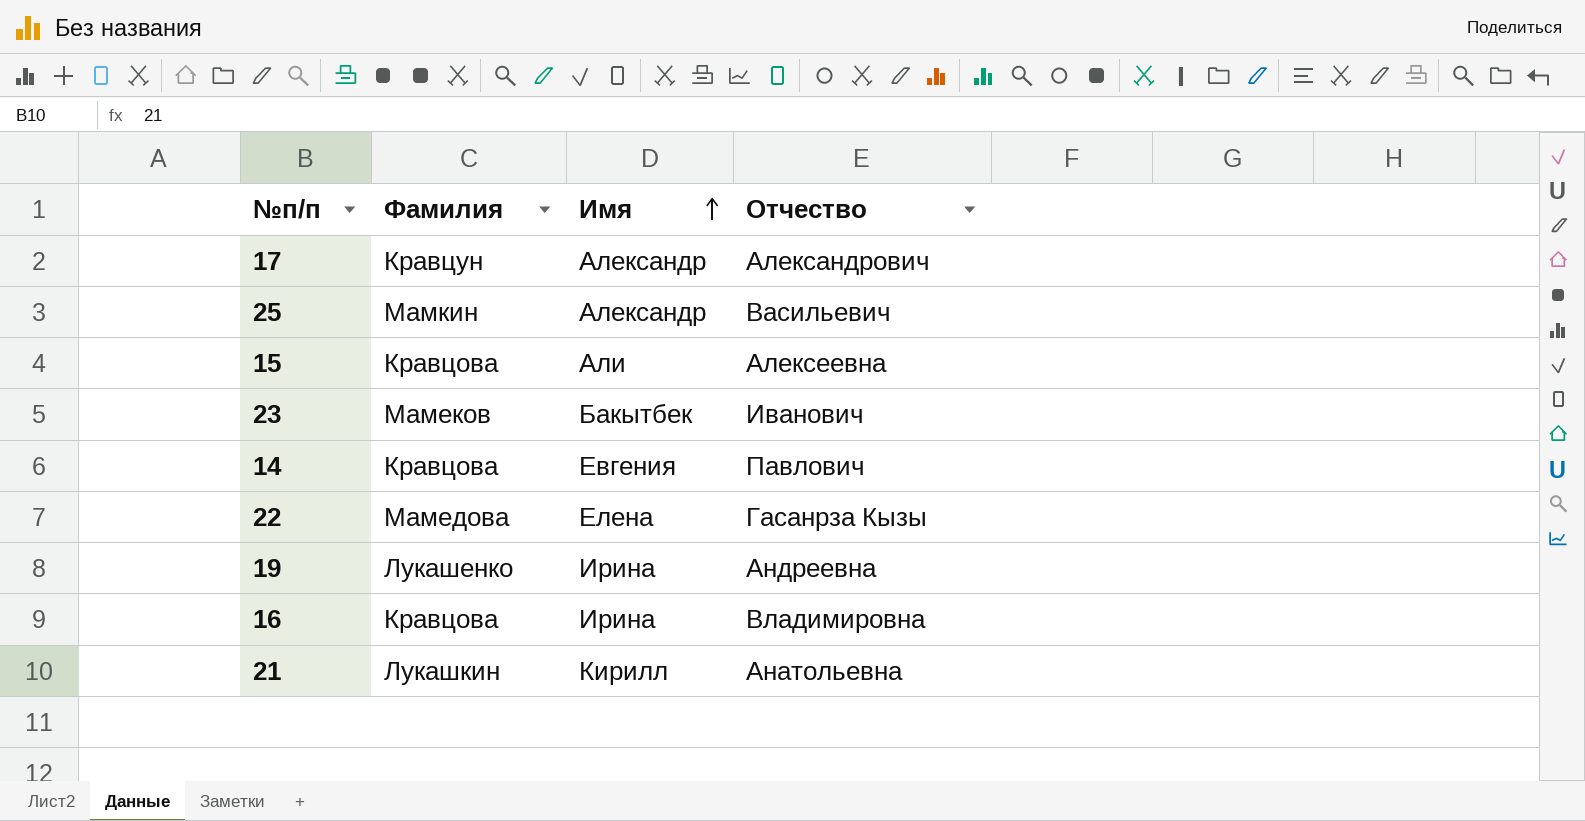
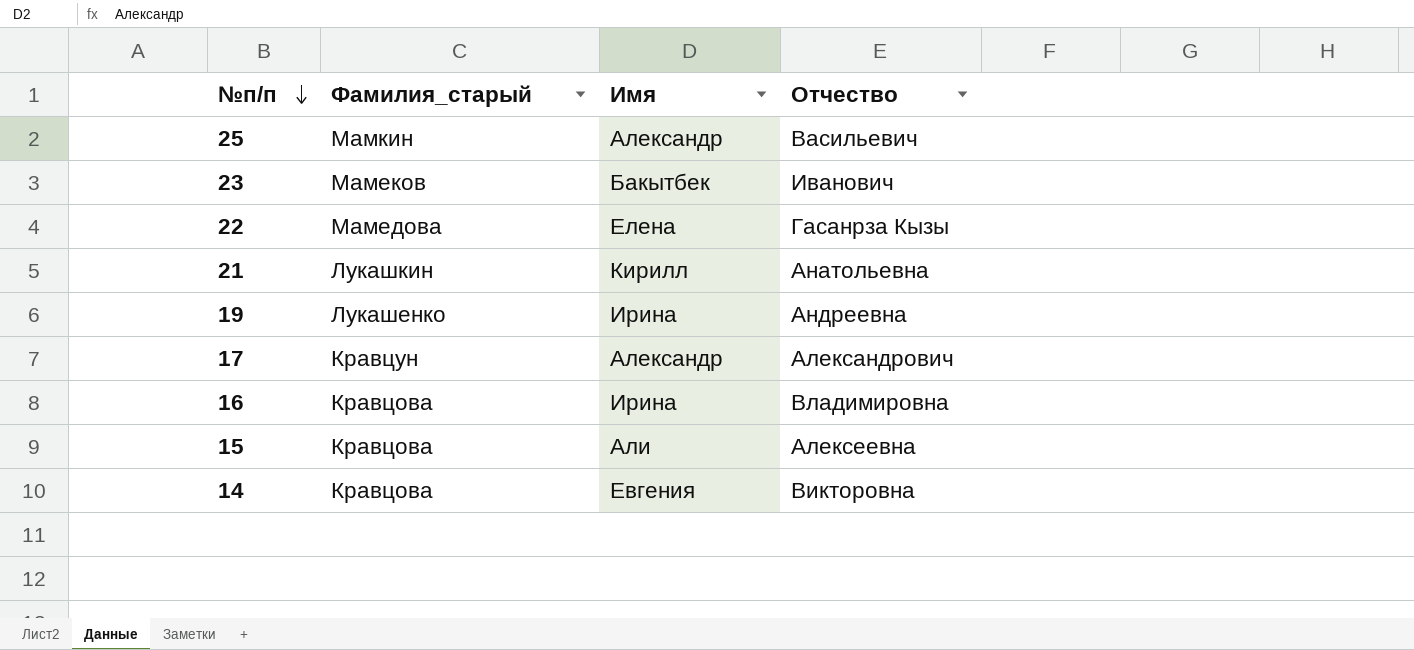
row order: Имя ascending -> №п/п descending
column name: Фамилия -> Фамилия_старый
14 | Отчество: Павлович -> Викторовна

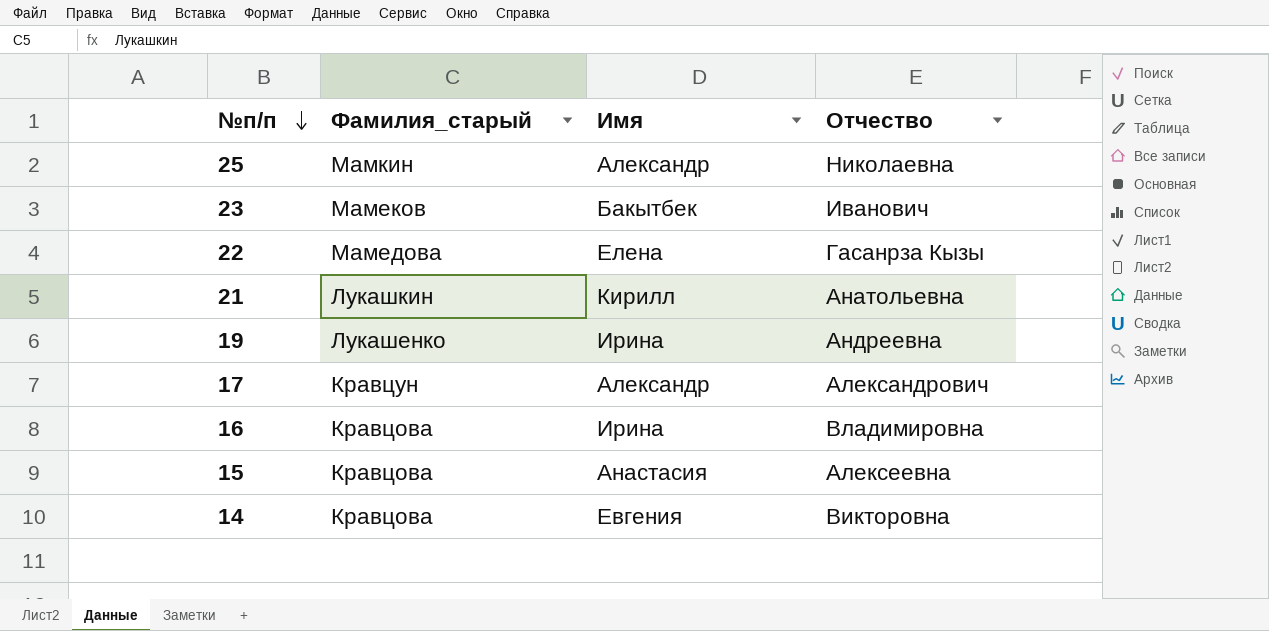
25 | Отчество: Васильевич -> Николаевна
15 | Имя: Али -> Анастасия

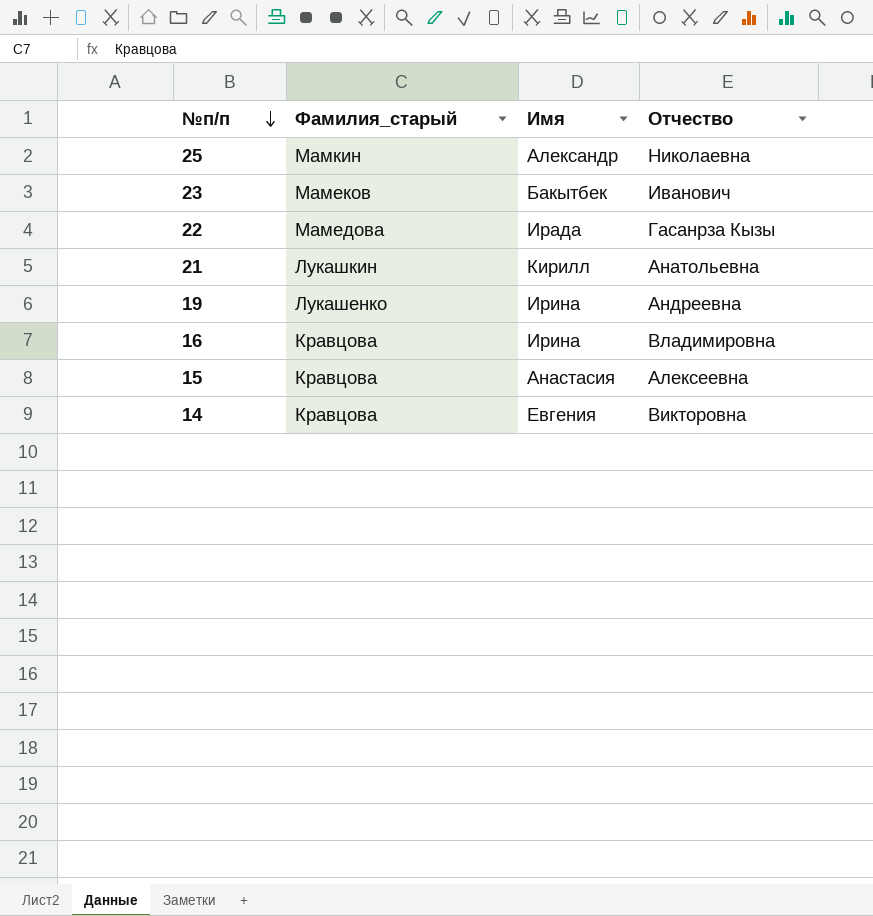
row 17: Кравцун | Александр | Александрович -> none
22 | Имя: Елена -> Ирада

